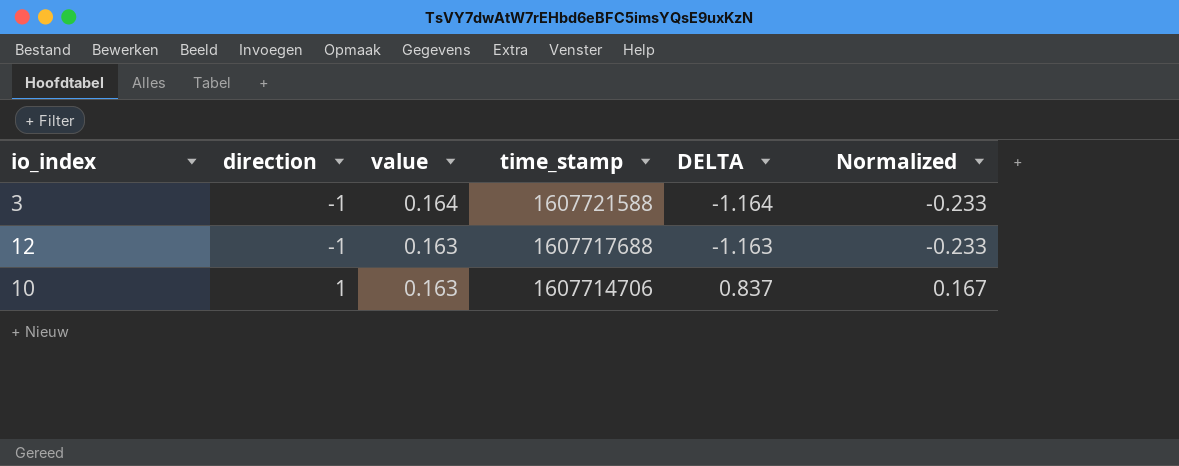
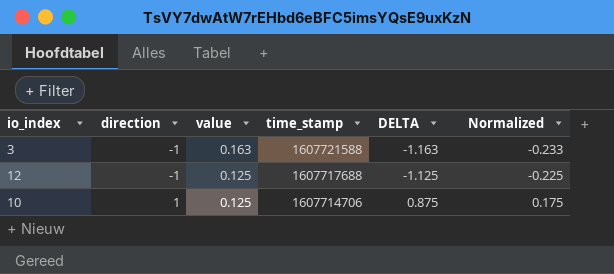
3 | value: 0.164 -> 0.163
3 | DELTA: -1.164 -> -1.163
12 | value: 0.163 -> 0.125
12 | DELTA: -1.163 -> -1.125
12 | Normalized: -0.233 -> -0.225
10 | value: 0.163 -> 0.125
10 | DELTA: 0.837 -> 0.875
10 | Normalized: 0.167 -> 0.175

